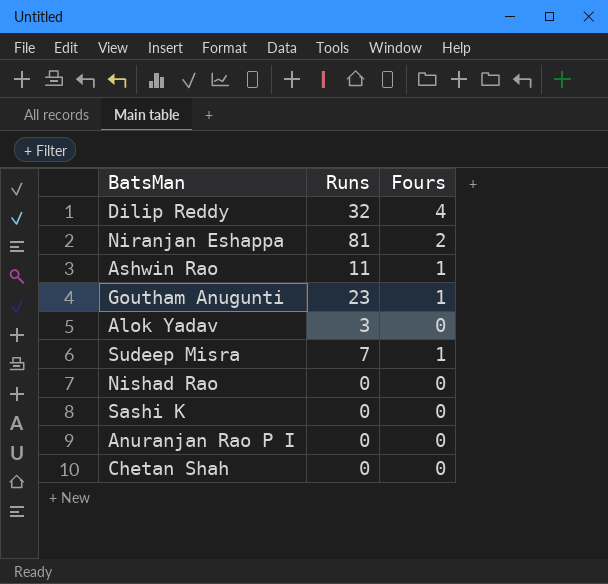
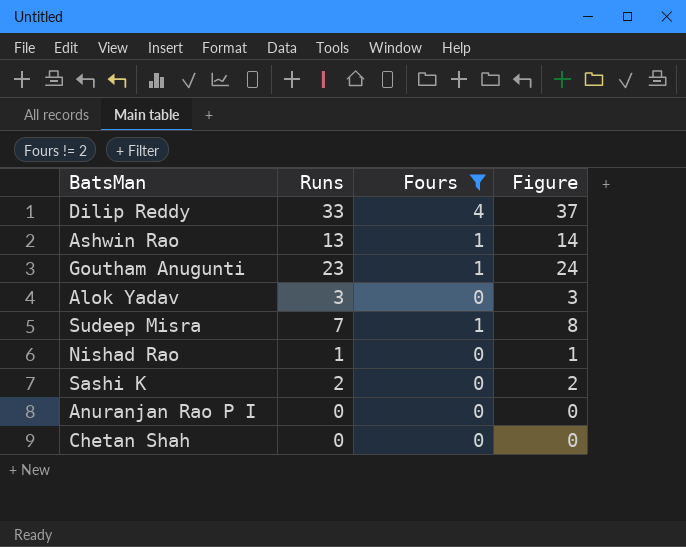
filter: none -> Fours != 2
column Figure | formula: none -> [Runs] + [Fours]
Dilip Reddy | Runs: 32 -> 33
Ashwin Rao | Runs: 11 -> 13
Nishad Rao | Runs: 0 -> 1
Sashi K | Runs: 0 -> 2

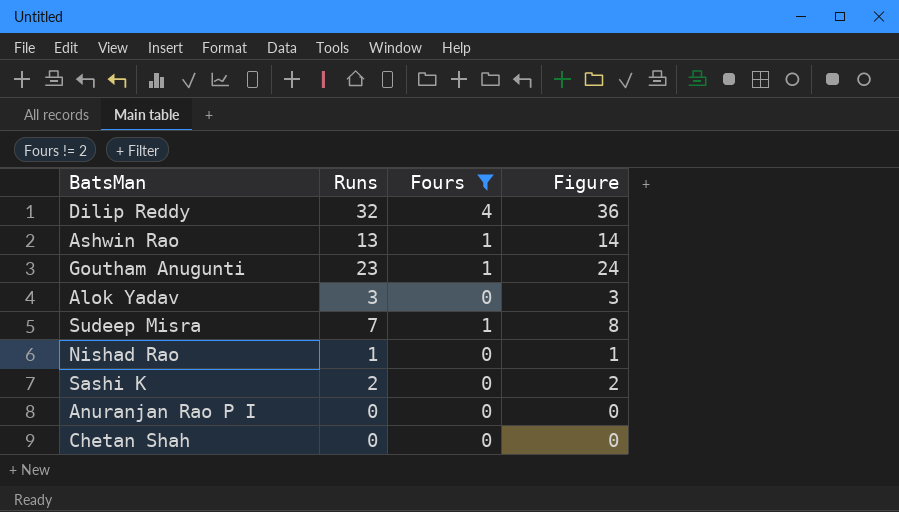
Dilip Reddy | Runs: 33 -> 32
Dilip Reddy | Figure: 37 -> 36

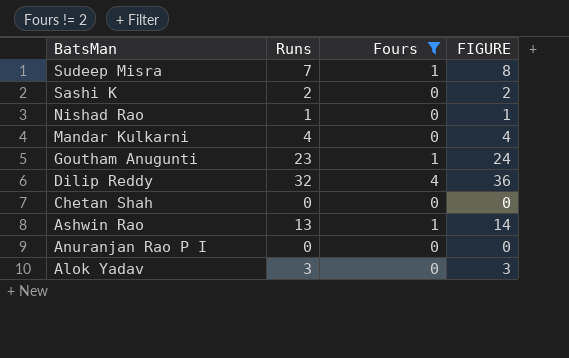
row order: none -> BatsMan descending
column name: Figure -> FIGURE
row Mandar Kulkarni: none -> 4 | 0 | 4

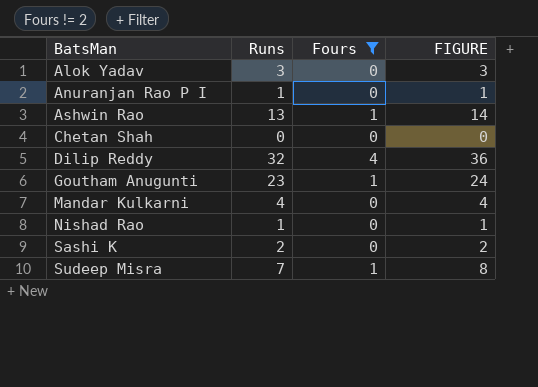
row order: BatsMan descending -> BatsMan ascending
Anuranjan Rao P I | Runs: 0 -> 1
Anuranjan Rao P I | FIGURE: 0 -> 1

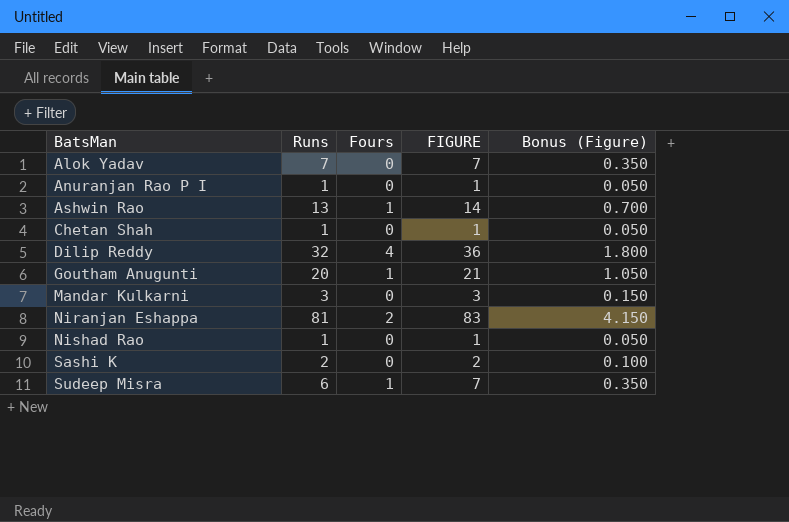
filter: Fours != 2 -> none
column Bonus (Figure) | formula: none -> [FIGURE] * 0.05
Alok Yadav | Runs: 3 -> 7
Alok Yadav | FIGURE: 3 -> 7
Chetan Shah | Runs: 0 -> 1
Chetan Shah | FIGURE: 0 -> 1
Goutham Anugunti | Runs: 23 -> 20
Goutham Anugunti | FIGURE: 24 -> 21
Mandar Kulkarni | Runs: 4 -> 3
Mandar Kulkarni | FIGURE: 4 -> 3
Sudeep Misra | Runs: 7 -> 6
Sudeep Misra | FIGURE: 8 -> 7

